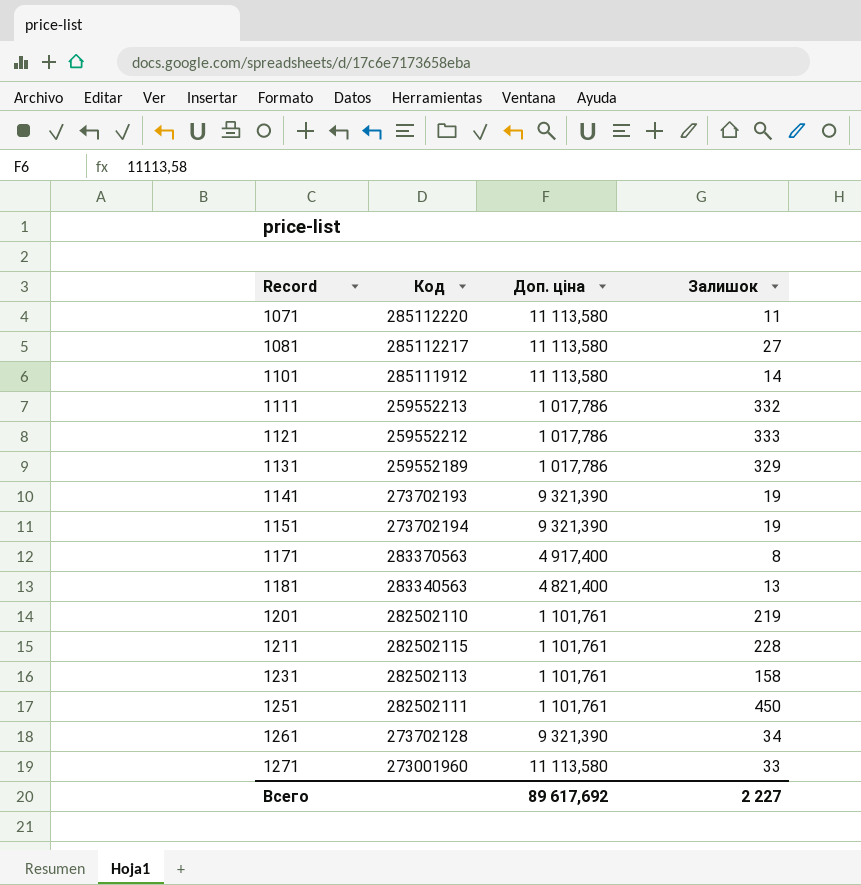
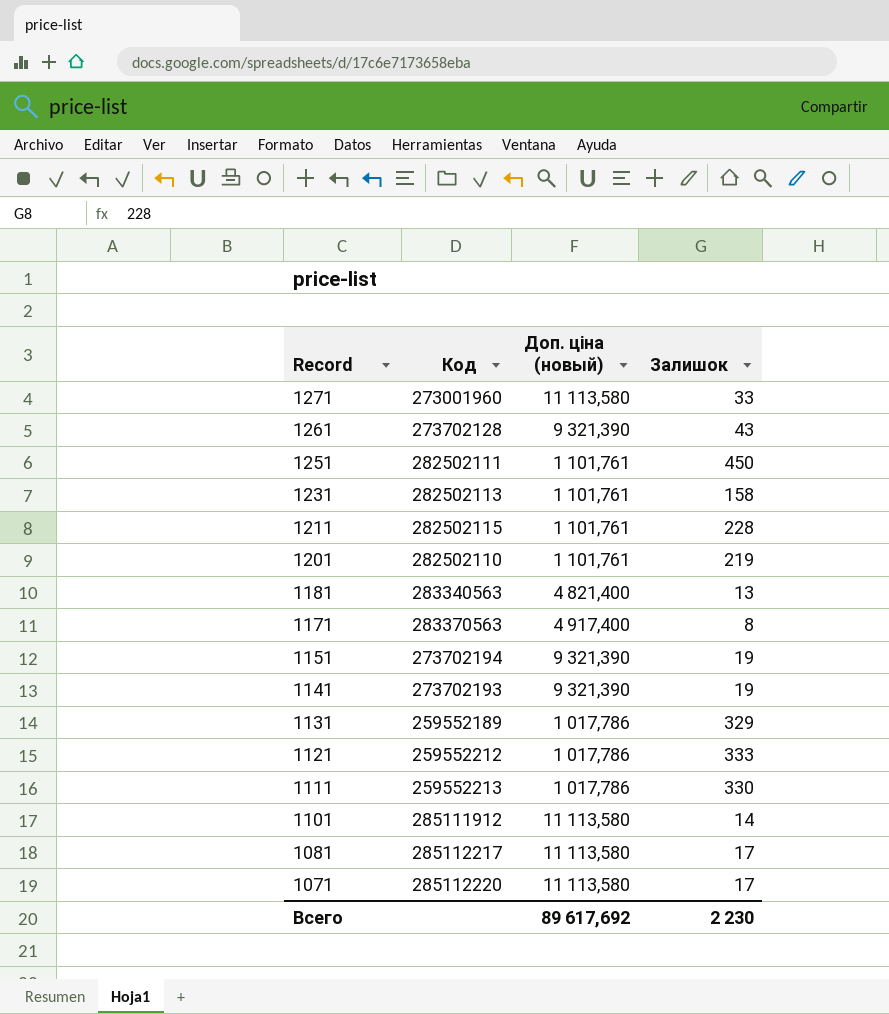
row order: Record ascending -> Record descending
column name: Доп. ціна -> Доп. ціна (новый)
1261 | Залишок: 34 -> 43
1111 | Залишок: 332 -> 330
1081 | Залишок: 27 -> 17
1071 | Залишок: 11 -> 17
Всего | Залишок: 2 227 -> 2 230

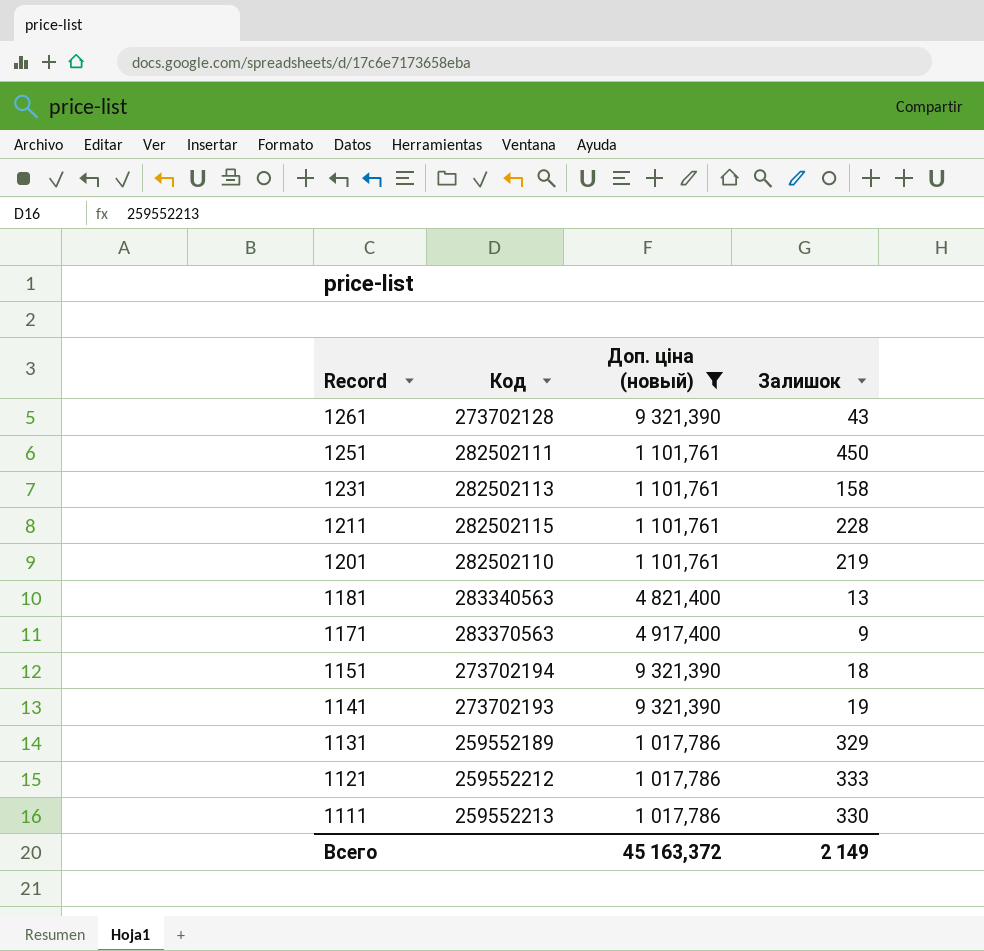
filter: none -> Доп. ціна (новый) != 11 113,580
1171 | Залишок: 8 -> 9
1151 | Залишок: 19 -> 18
Всего | Доп. ціна (новый): 89 617,692 -> 45 163,372
Всего | Залишок: 2 230 -> 2 149

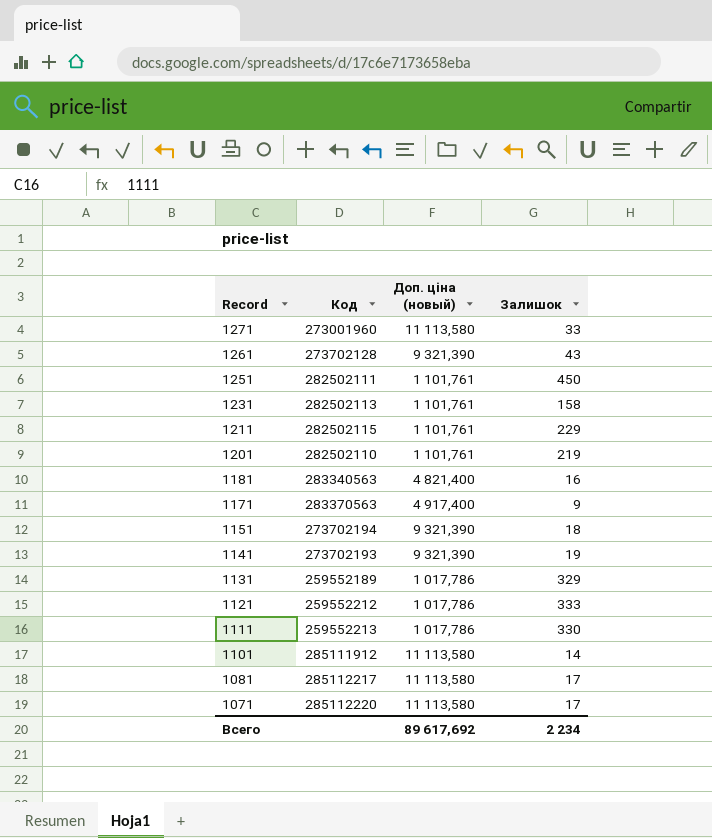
filter: Доп. ціна (новый) != 11 113,580 -> none
1211 | Залишок: 228 -> 229
1181 | Залишок: 13 -> 16
Всего | Доп. ціна (новый): 45 163,372 -> 89 617,692
Всего | Залишок: 2 149 -> 2 234

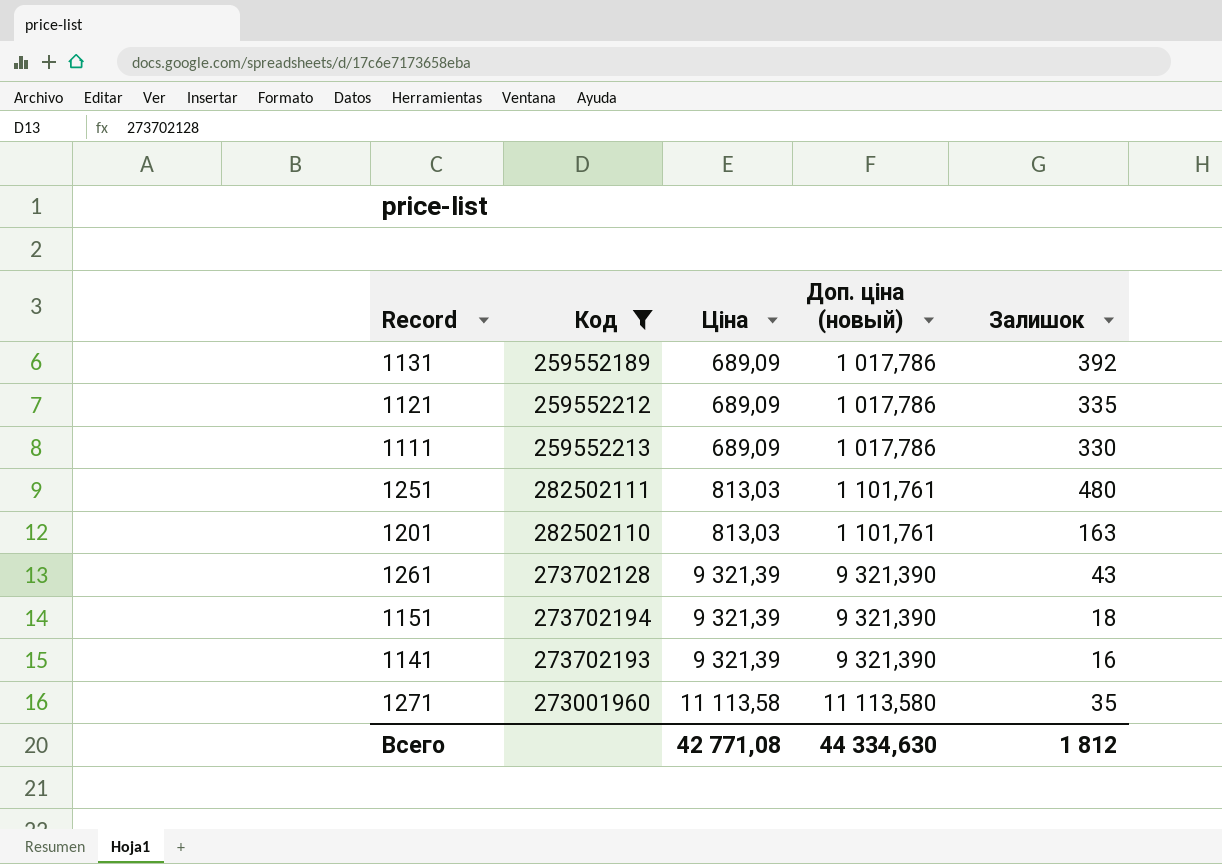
filter: none -> Код <= 282502111
row order: Record descending -> Ціна ascending
column Ціна | position: none -> 3
1131 | Залишок: 329 -> 392
1121 | Залишок: 333 -> 335
1251 | Залишок: 450 -> 480
1201 | Залишок: 219 -> 163
1141 | Залишок: 19 -> 16
1271 | Залишок: 33 -> 35
Всего | Доп. ціна (новый): 89 617,692 -> 44 334,630
Всего | Залишок: 2 234 -> 1 812

